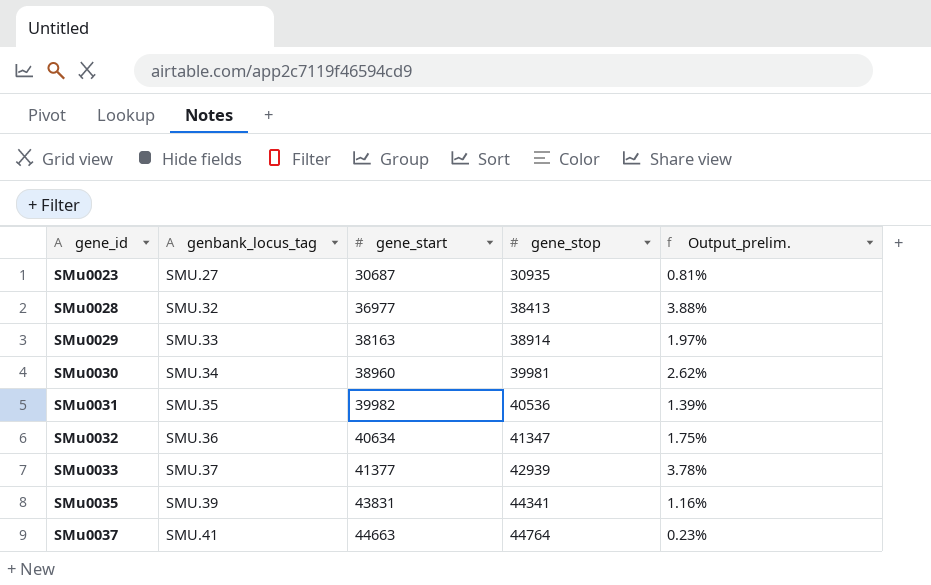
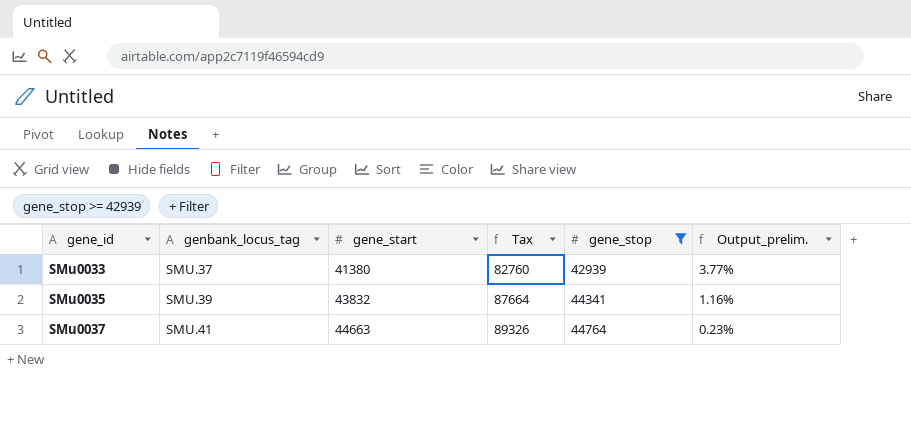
filter: none -> gene_stop >= 42939
column Tax | formula: none -> [gene_start] * 2
SMu0033 | gene_start: 41377 -> 41380
SMu0033 | Output_prelim.: 3.78% -> 3.77%
SMu0035 | gene_start: 43831 -> 43832

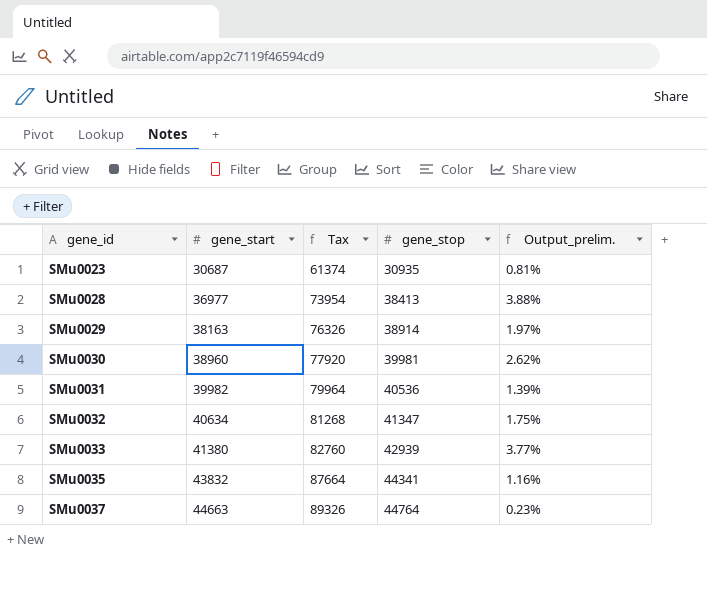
filter: gene_stop >= 42939 -> none
column genbank_locus_tag | position: 2 -> none

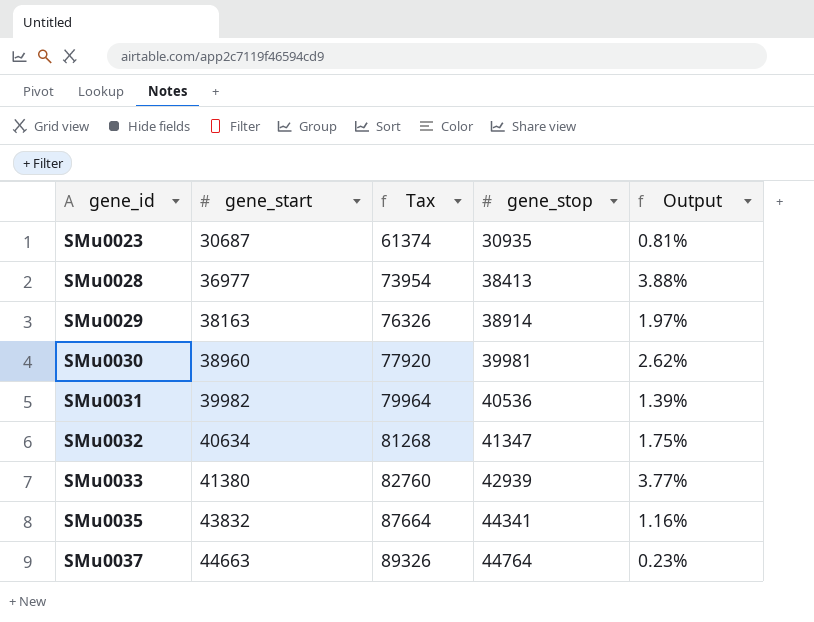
column name: Output_prelim. -> Output

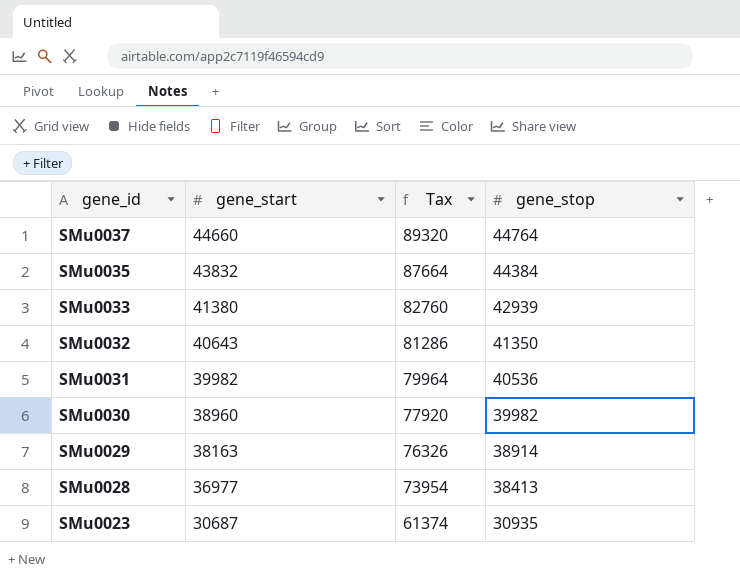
row order: gene_id ascending -> gene_id descending
column Output | formula: ([gene_stop] - [gene_start]) / [gene_start] -> none
SMu0037 | gene_start: 44663 -> 44660
SMu0037 | Tax: 89326 -> 89320
SMu0035 | gene_stop: 44341 -> 44384
SMu0032 | gene_start: 40634 -> 40643
SMu0032 | Tax: 81268 -> 81286
SMu0032 | gene_stop: 41347 -> 41350
SMu0030 | gene_stop: 39981 -> 39982

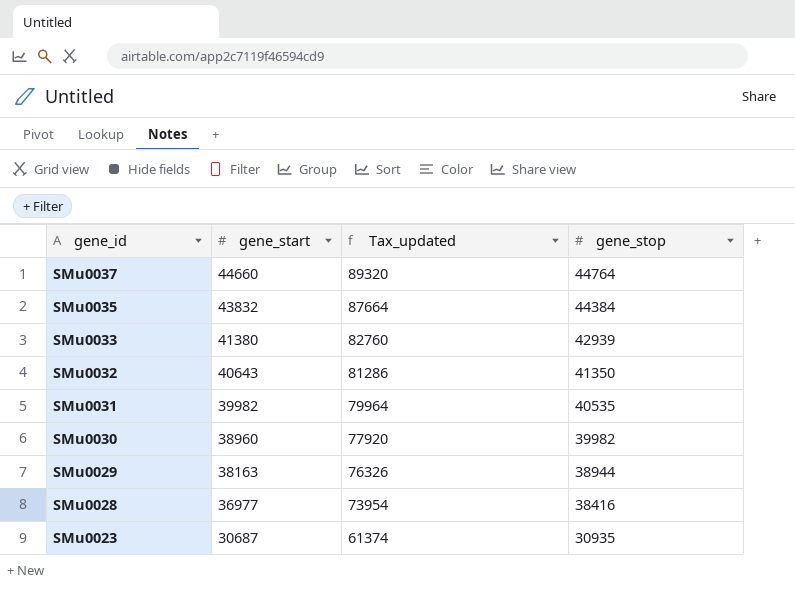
column name: Tax -> Tax_updated
SMu0031 | gene_stop: 40536 -> 40535
SMu0029 | gene_stop: 38914 -> 38944
SMu0028 | gene_stop: 38413 -> 38416

